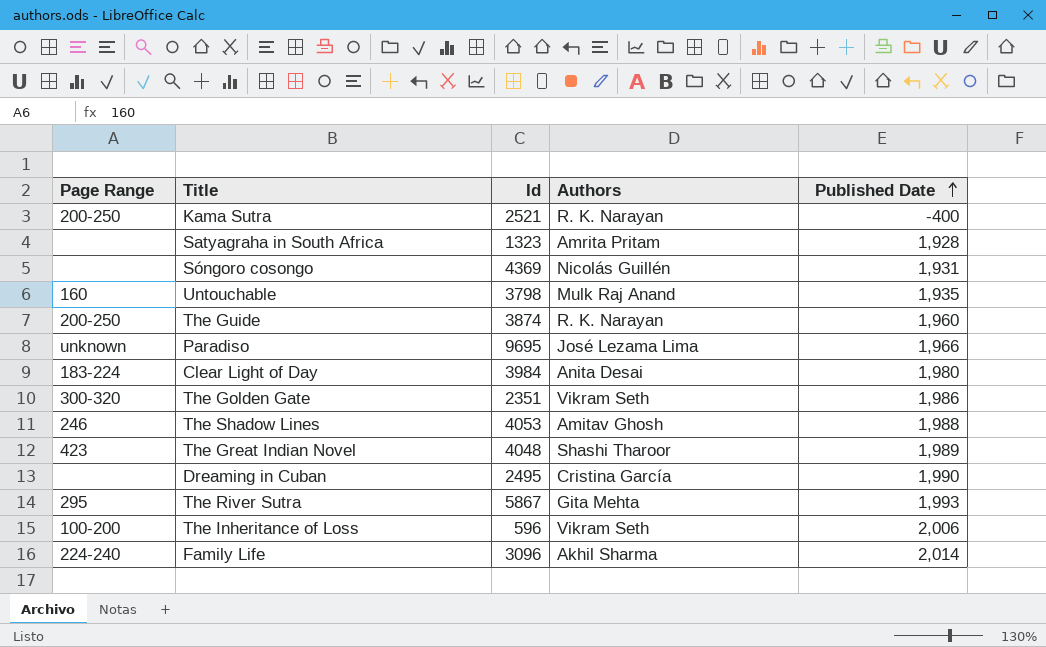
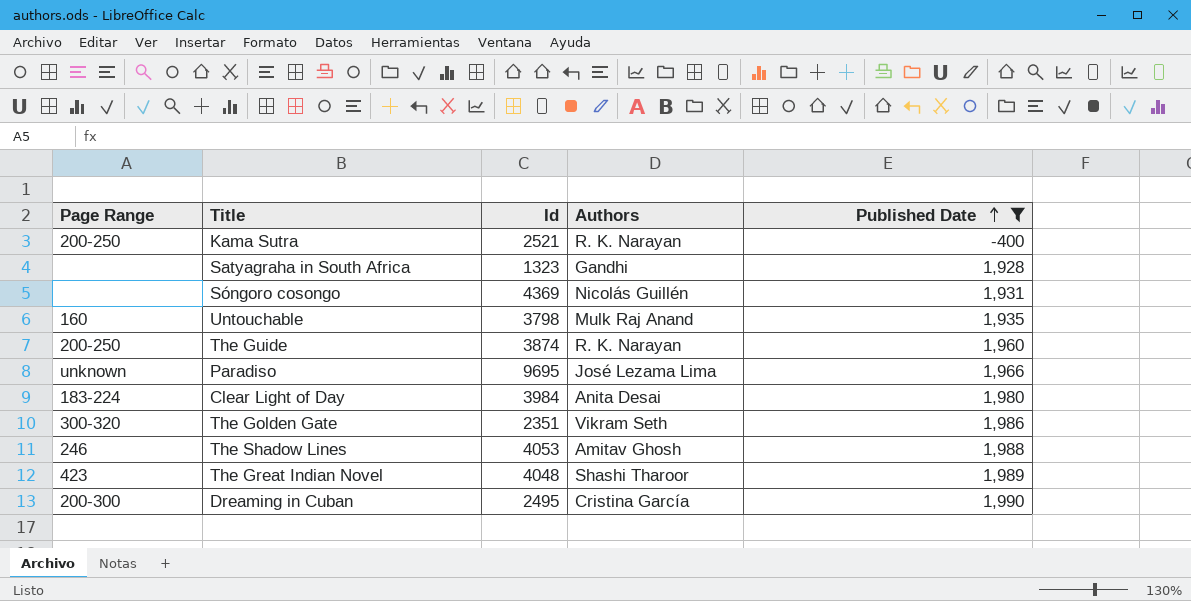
filter: none -> Published Date <= 1,990
Satyagraha in South Africa | Authors: Amrita Pritam -> Gandhi
Dreaming in Cuban | Page Range: none -> 200-300

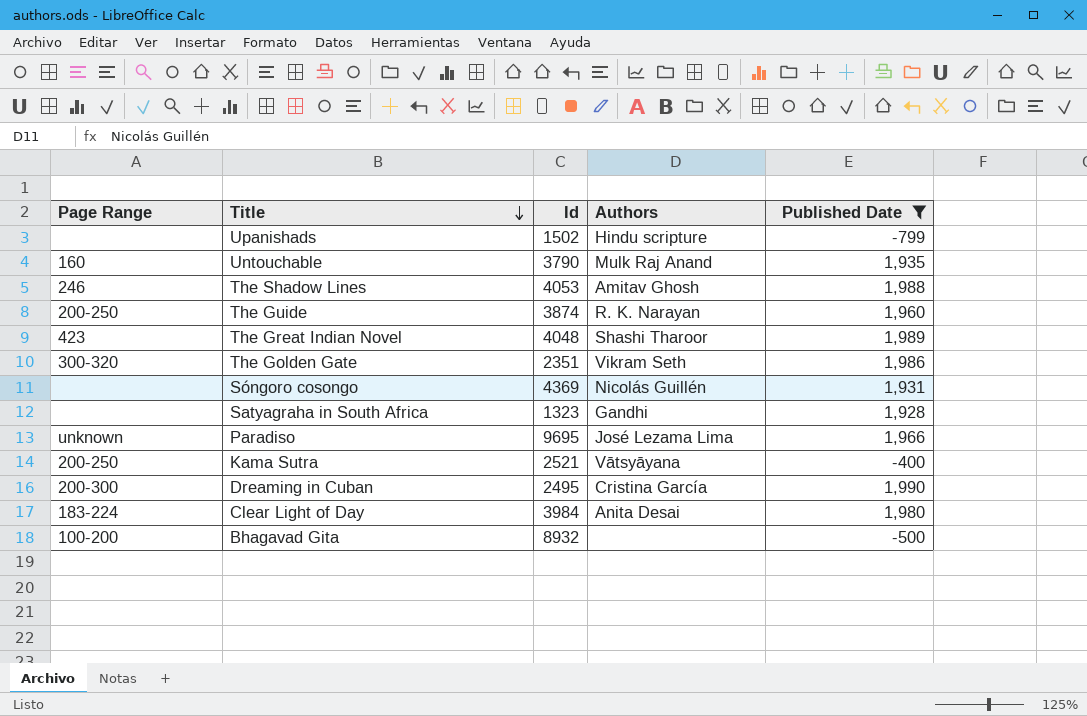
row order: Published Date ascending -> Title descending
row Upanishads: none -> none | 1502 | Hindu scripture | -799
Untouchable | Id: 3798 -> 3790
Kama Sutra | Authors: R. K. Narayan -> Vātsyāyana
row Bhagavad Gita: none -> 100-200 | 8932 | none | -500

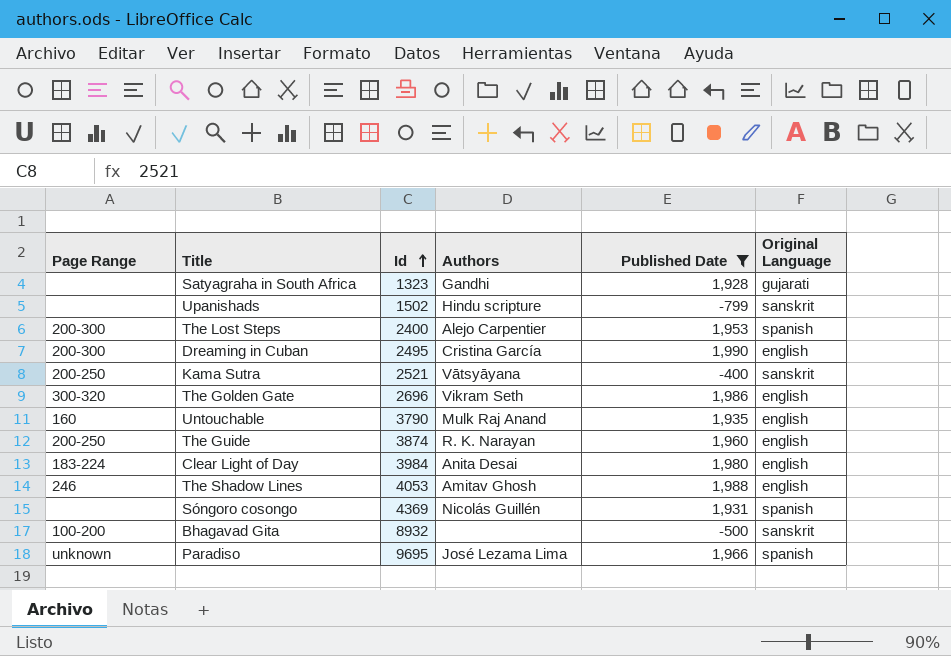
row order: Title descending -> Id ascending
column Original Language | position: none -> 6
row The Great Indian Novel: 423 | 4048 | Shashi Tharoor | 1,989 -> none
row The Lost Steps: none -> 200-300 | 2400 | Alejo Carpentier | 1,953 | spanish
The Golden Gate | Id: 2351 -> 2696

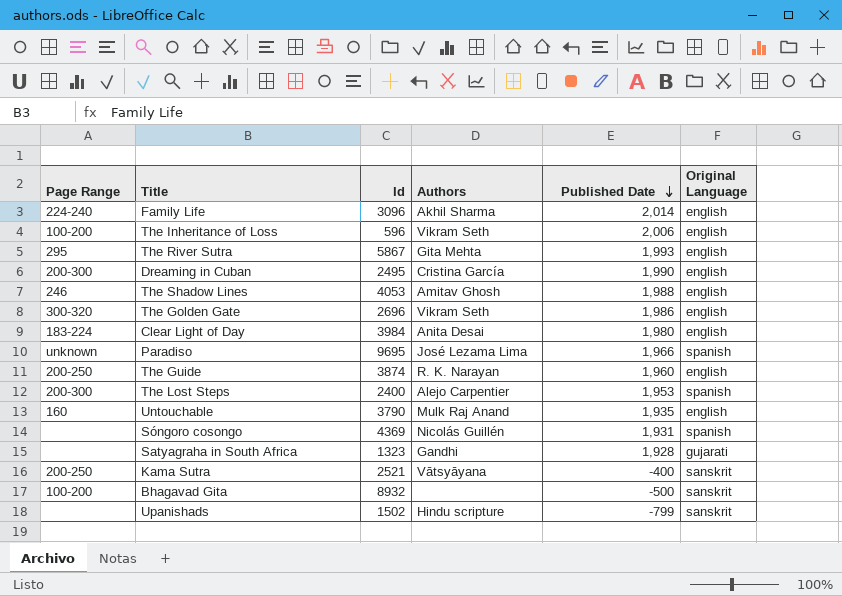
filter: Published Date <= 1,990 -> none
row order: Id ascending -> Published Date descending

